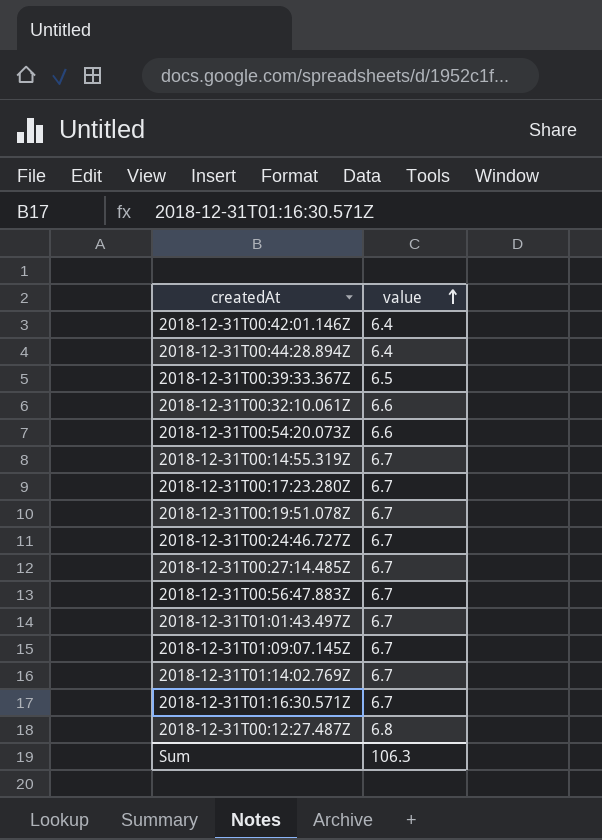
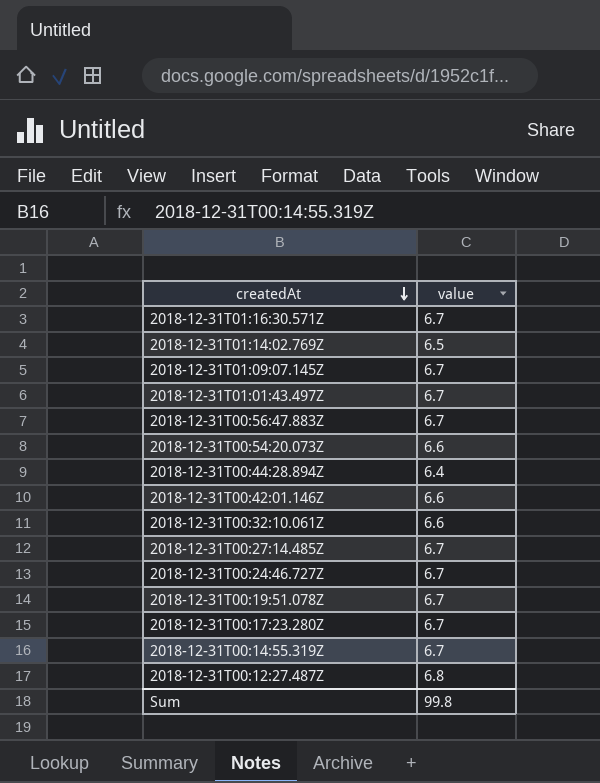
row order: value ascending -> createdAt descending
row 2018-12-31T00:39:33.367Z: 6.5 -> none
2018-12-31T01:14:02.769Z | value: 6.7 -> 6.5
2018-12-31T00:42:01.146Z | value: 6.4 -> 6.6
Sum | value: 106.3 -> 99.8

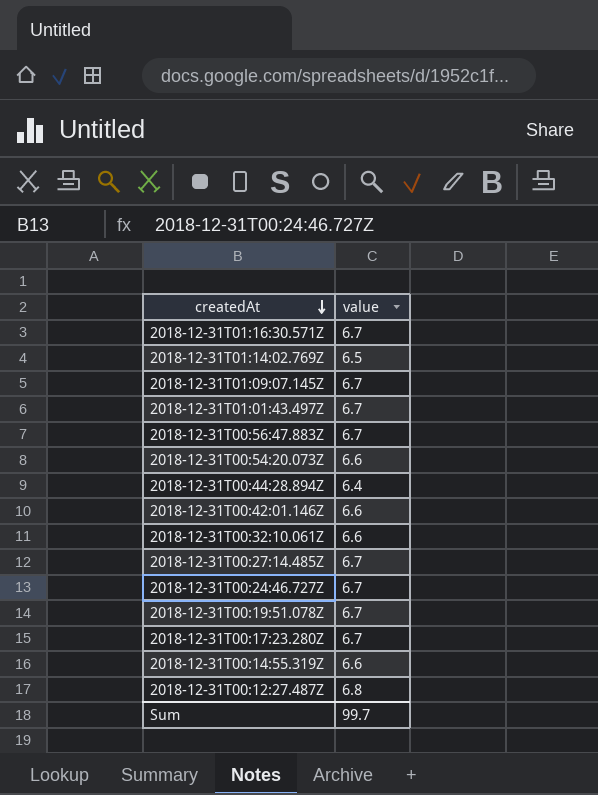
2018-12-31T00:14:55.319Z | value: 6.7 -> 6.6
Sum | value: 99.8 -> 99.7

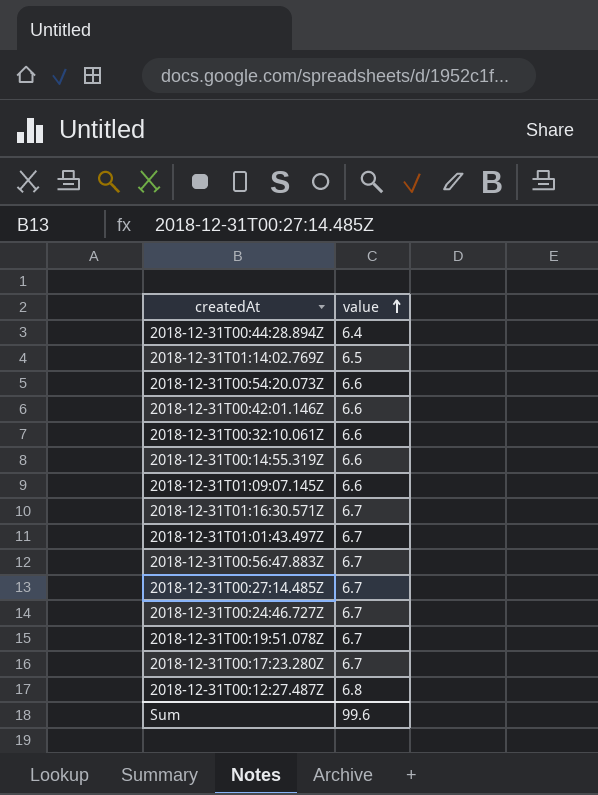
row order: createdAt descending -> value ascending
2018-12-31T01:09:07.145Z | value: 6.7 -> 6.6
Sum | value: 99.7 -> 99.6

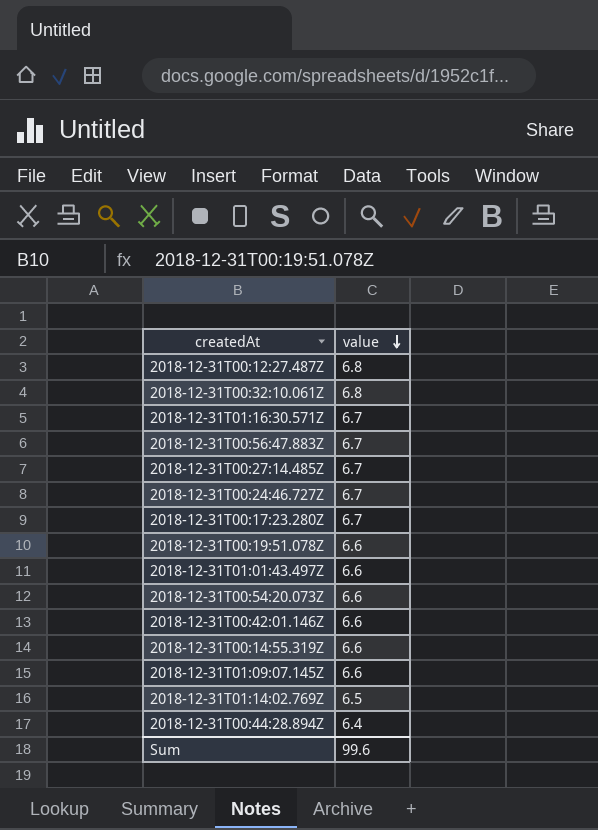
row order: value ascending -> value descending
2018-12-31T00:32:10.061Z | value: 6.6 -> 6.8
2018-12-31T00:19:51.078Z | value: 6.7 -> 6.6
2018-12-31T01:01:43.497Z | value: 6.7 -> 6.6

